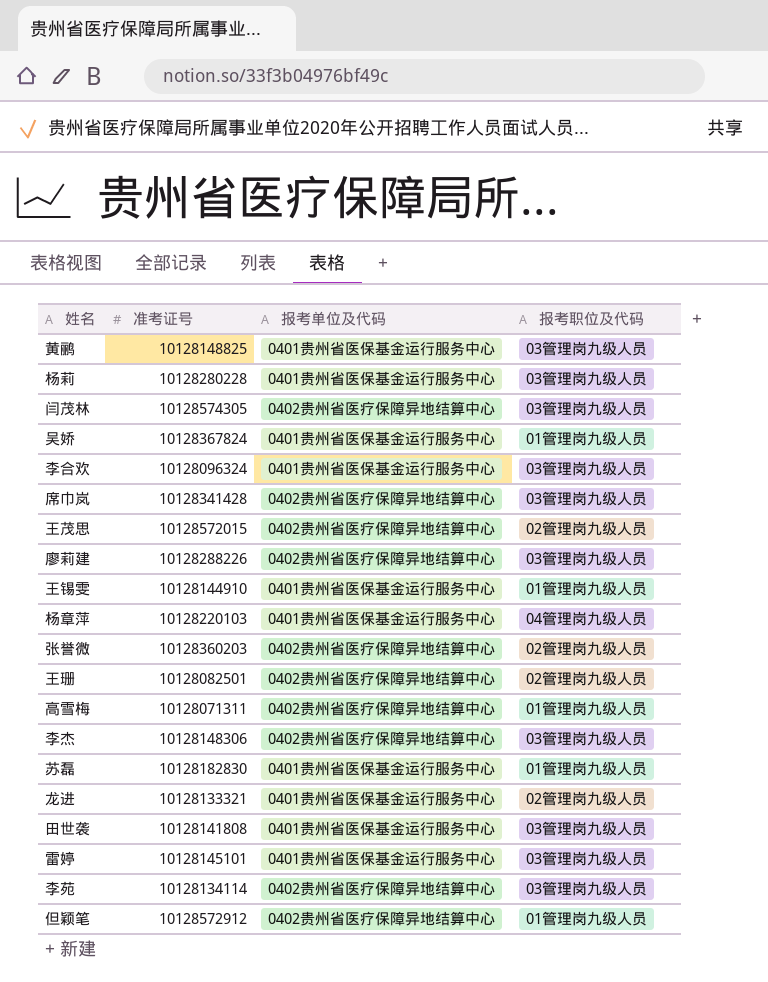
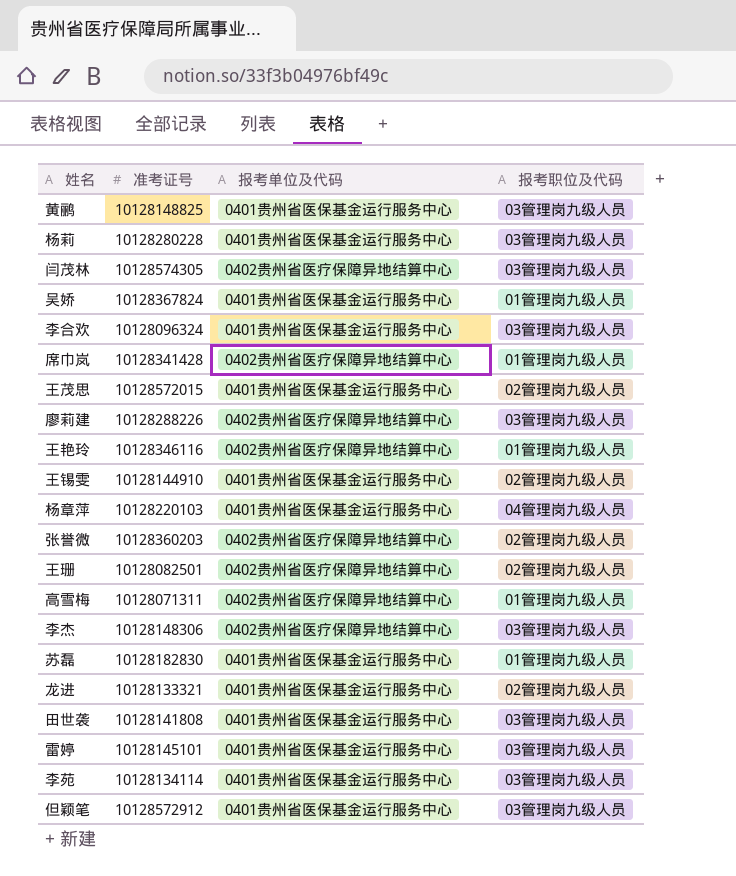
席巾岚 | 报考职位及代码: 03管理岗九级人员 -> 01管理岗九级人员
王茂思 | 报考单位及代码: 0402贵州省医疗保障异地结算中心 -> 0401贵州省医保基金运行服务中心
row 王艳玲: none -> 10128346116 | 0402贵州省医疗保障异地结算中心 | 01管理岗九级人员
王锡雯 | 报考职位及代码: 01管理岗九级人员 -> 02管理岗九级人员
李苑 | 报考单位及代码: 0402贵州省医疗保障异地结算中心 -> 0401贵州省医保基金运行服务中心
但颖笔 | 报考单位及代码: 0402贵州省医疗保障异地结算中心 -> 0401贵州省医保基金运行服务中心
但颖笔 | 报考职位及代码: 01管理岗九级人员 -> 03管理岗九级人员

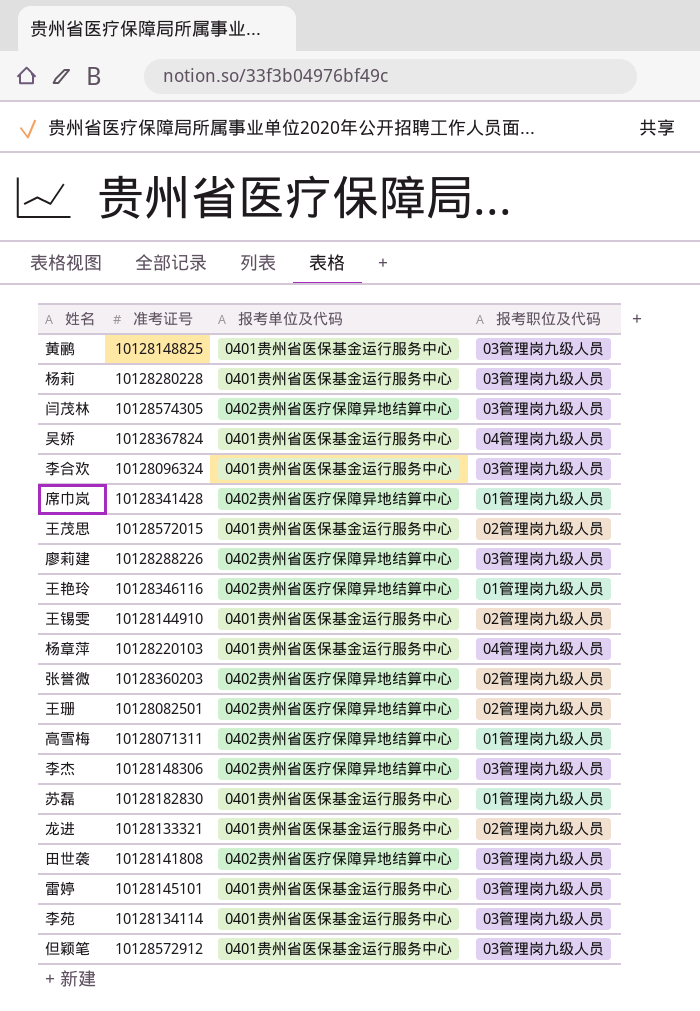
吴娇 | 报考职位及代码: 01管理岗九级人员 -> 04管理岗九级人员
田世袭 | 报考单位及代码: 0401贵州省医保基金运行服务中心 -> 0402贵州省医疗保障异地结算中心

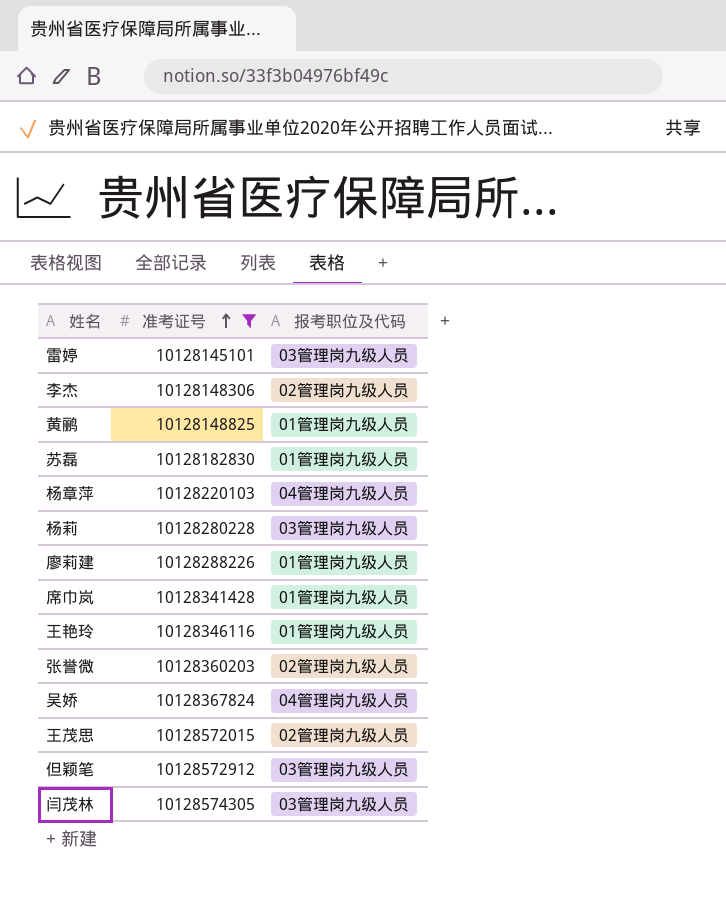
filter: none -> 准考证号 >= 10128145101
row order: none -> 准考证号 ascending
column 报考单位及代码 | position: 3 -> none
李杰 | 报考职位及代码: 03管理岗九级人员 -> 02管理岗九级人员
黄鹂 | 报考职位及代码: 03管理岗九级人员 -> 01管理岗九级人员
廖莉建 | 报考职位及代码: 03管理岗九级人员 -> 01管理岗九级人员

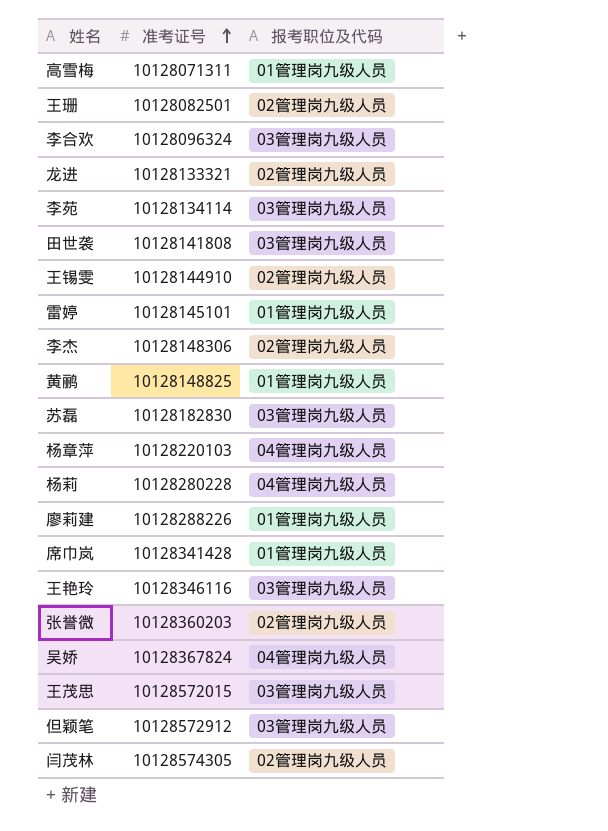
filter: 准考证号 >= 10128145101 -> none
雷婷 | 报考职位及代码: 03管理岗九级人员 -> 01管理岗九级人员
苏磊 | 报考职位及代码: 01管理岗九级人员 -> 03管理岗九级人员
杨莉 | 报考职位及代码: 03管理岗九级人员 -> 04管理岗九级人员
王艳玲 | 报考职位及代码: 01管理岗九级人员 -> 03管理岗九级人员
王茂思 | 报考职位及代码: 02管理岗九级人员 -> 03管理岗九级人员
闫茂林 | 报考职位及代码: 03管理岗九级人员 -> 02管理岗九级人员

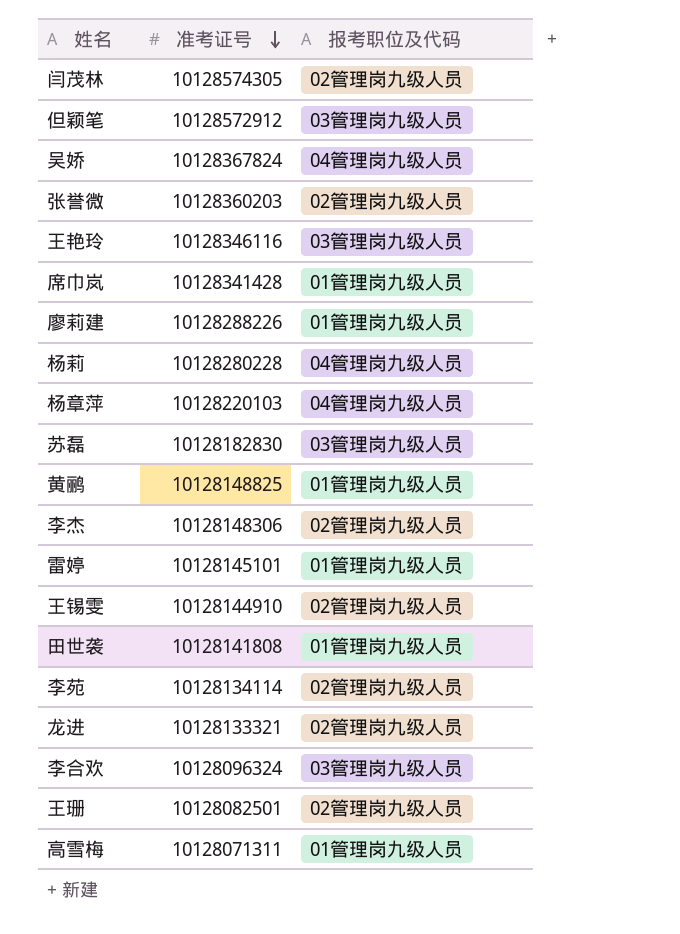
row order: 准考证号 ascending -> 准考证号 descending
row 王茂思: 10128572015 | 03管理岗九级人员 -> none
田世袭 | 报考职位及代码: 03管理岗九级人员 -> 01管理岗九级人员
李苑 | 报考职位及代码: 03管理岗九级人员 -> 02管理岗九级人员

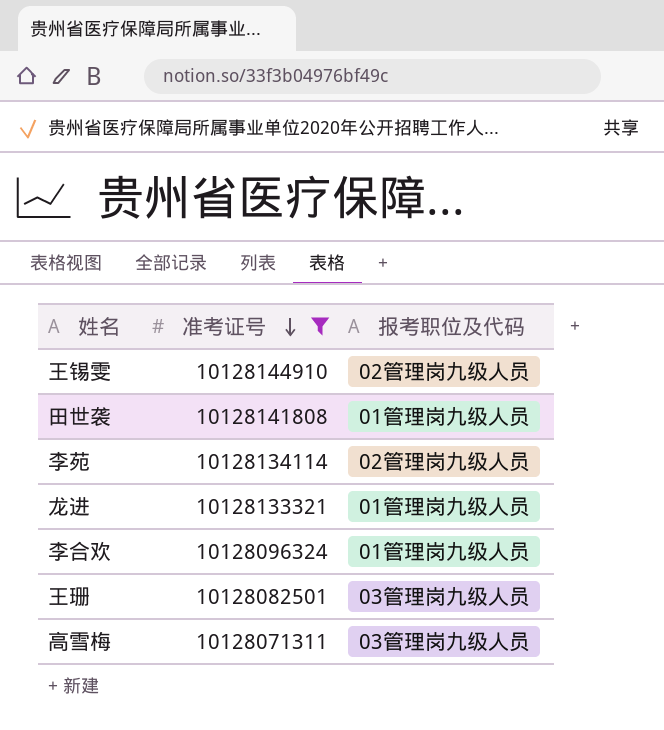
filter: none -> 准考证号 <= 10128144910
龙进 | 报考职位及代码: 02管理岗九级人员 -> 01管理岗九级人员
李合欢 | 报考职位及代码: 03管理岗九级人员 -> 01管理岗九级人员
王珊 | 报考职位及代码: 02管理岗九级人员 -> 03管理岗九级人员
高雪梅 | 报考职位及代码: 01管理岗九级人员 -> 03管理岗九级人员

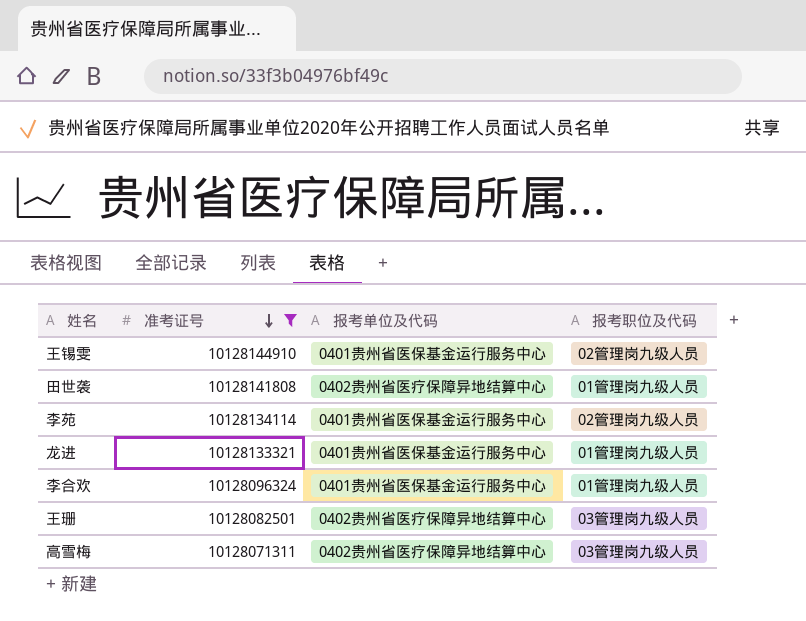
column 报考单位及代码 | position: none -> 3

